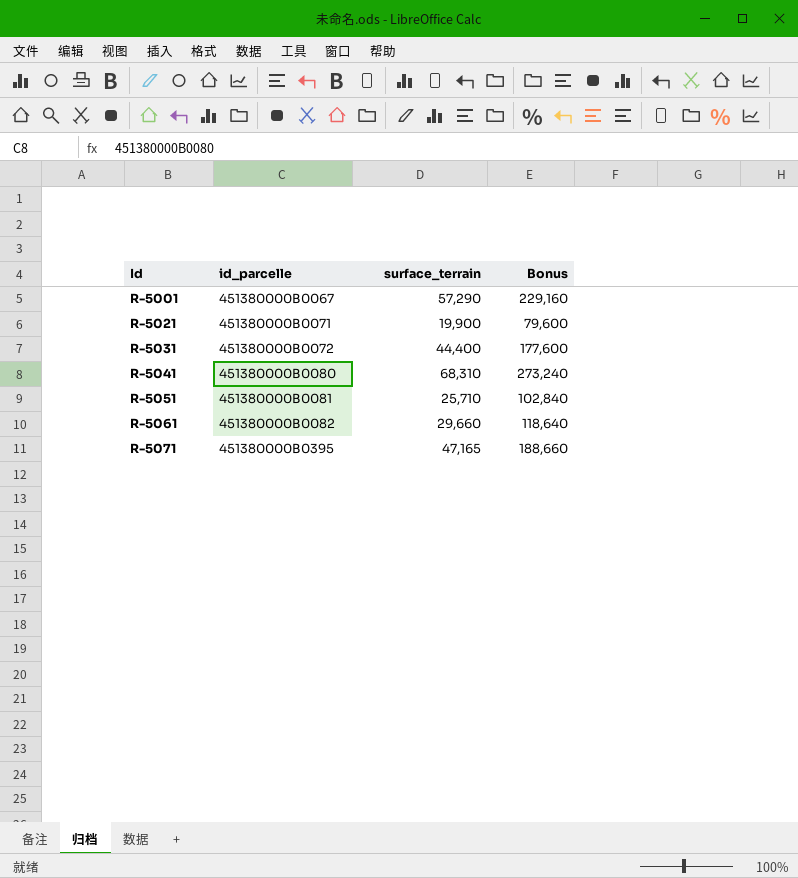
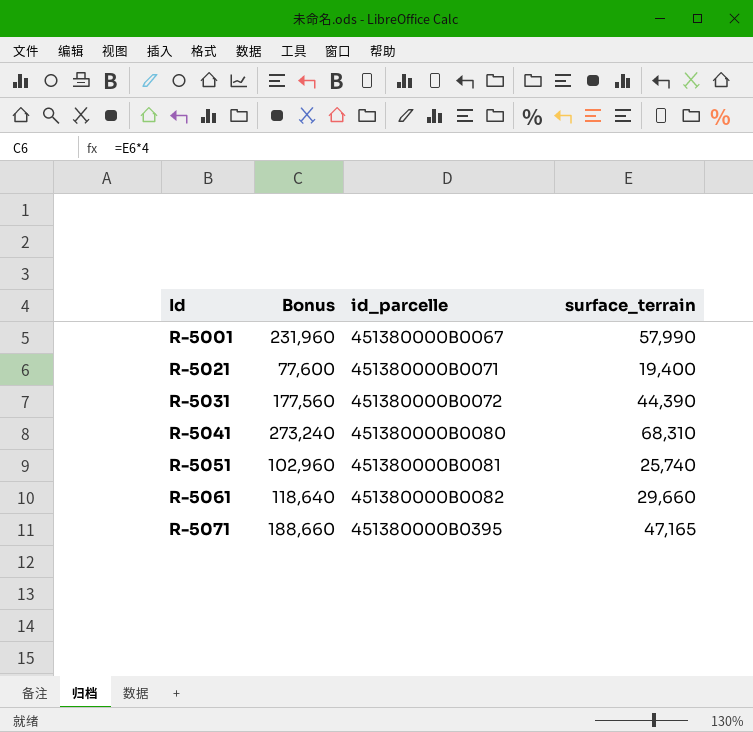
column Bonus | position: 4 -> 2
R-5001 | Bonus: 229,160 -> 231,960
R-5001 | surface_terrain: 57,290 -> 57,990
R-5021 | Bonus: 79,600 -> 77,600
R-5021 | surface_terrain: 19,900 -> 19,400
R-5031 | Bonus: 177,600 -> 177,560
R-5031 | surface_terrain: 44,400 -> 44,390
R-5051 | Bonus: 102,840 -> 102,960
R-5051 | surface_terrain: 25,710 -> 25,740

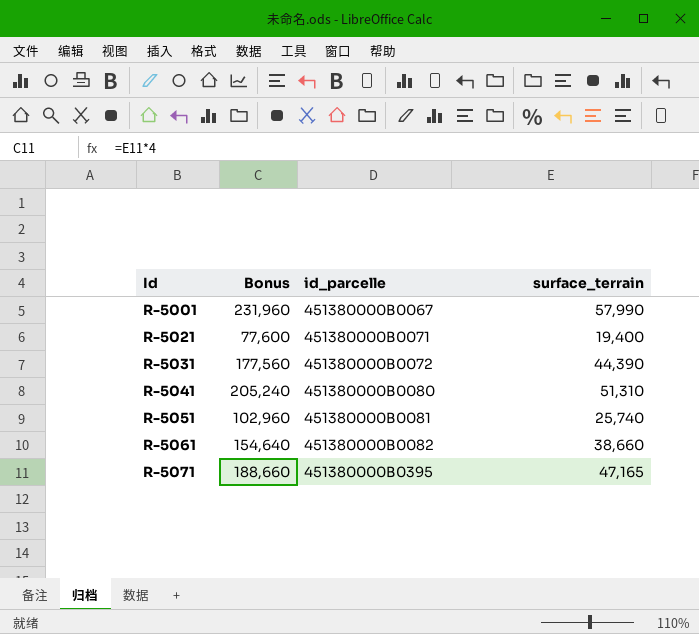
R-5041 | Bonus: 273,240 -> 205,240
R-5041 | surface_terrain: 68,310 -> 51,310
R-5061 | Bonus: 118,640 -> 154,640
R-5061 | surface_terrain: 29,660 -> 38,660

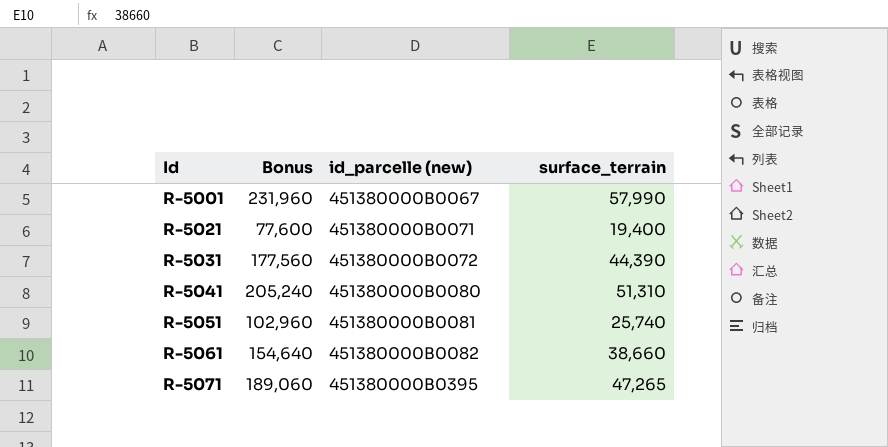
column name: id_parcelle -> id_parcelle (new)
R-5071 | Bonus: 188,660 -> 189,060
R-5071 | surface_terrain: 47,165 -> 47,265

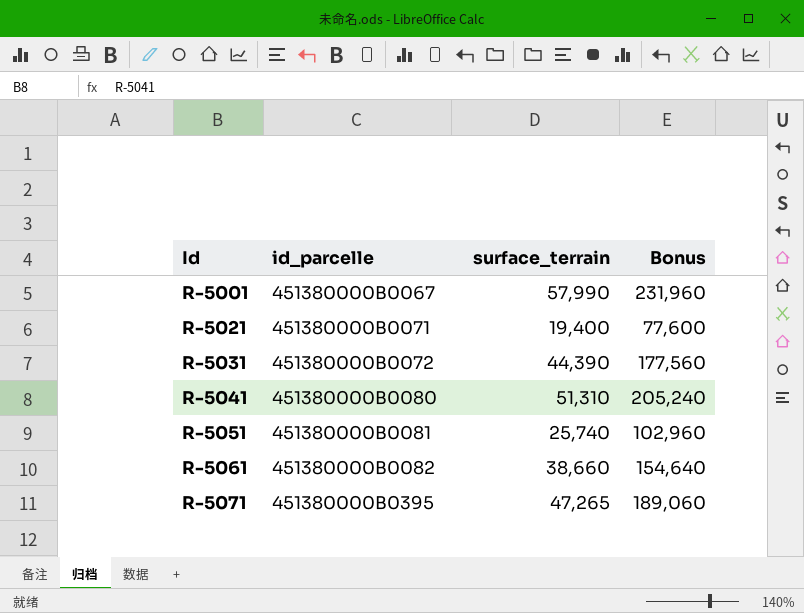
column name: id_parcelle (new) -> id_parcelle
column Bonus | position: 2 -> 4

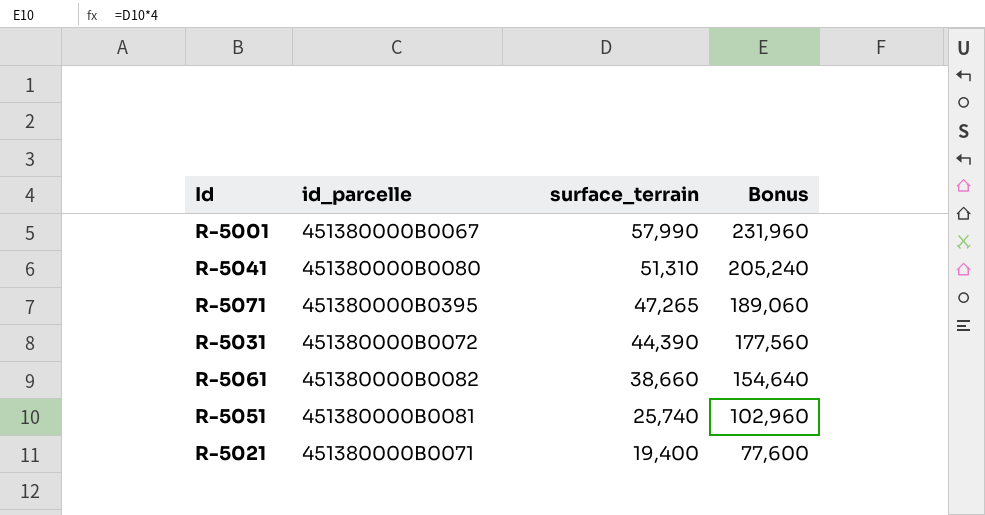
row order: Id ascending -> surface_terrain descending

